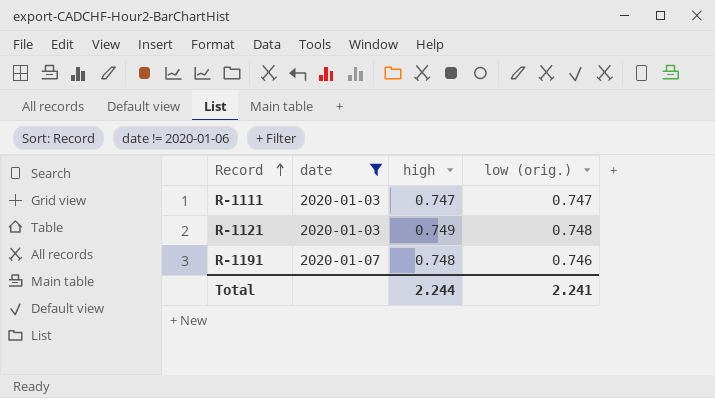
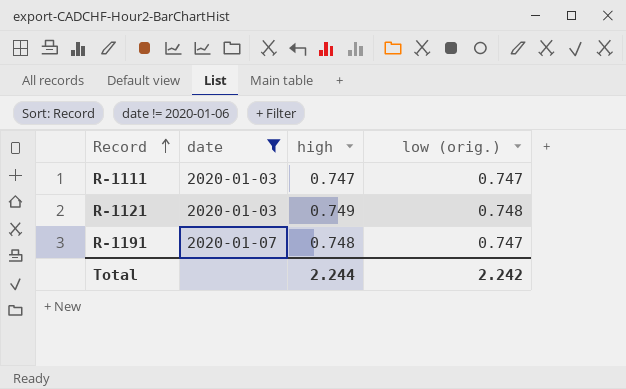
R-1191 | low (orig.): 0.746 -> 0.747
Total | low (orig.): 2.241 -> 2.242

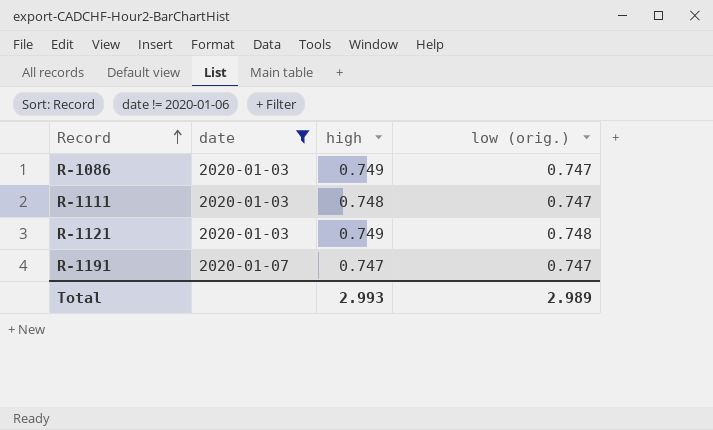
row R-1086: none -> 2020-01-03 | 0.749 | 0.747
R-1111 | high: 0.747 -> 0.748
R-1191 | high: 0.748 -> 0.747
Total | high: 2.244 -> 2.993
Total | low (orig.): 2.242 -> 2.989

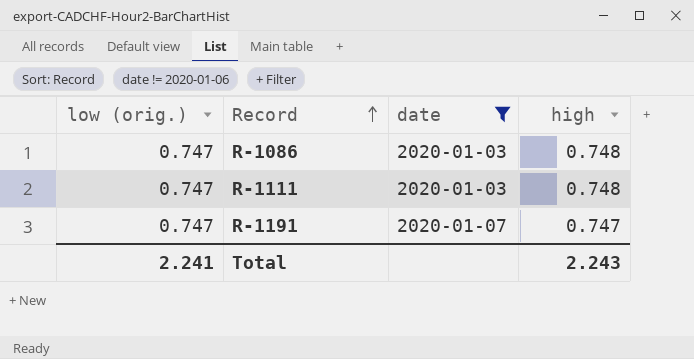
column low (orig.) | position: 4 -> 1
row R-1121: 2020-01-03 | 0.749 | 0.748 -> none
R-1086 | high: 0.749 -> 0.748
Total | low (orig.): 2.989 -> 2.241
Total | high: 2.993 -> 2.243

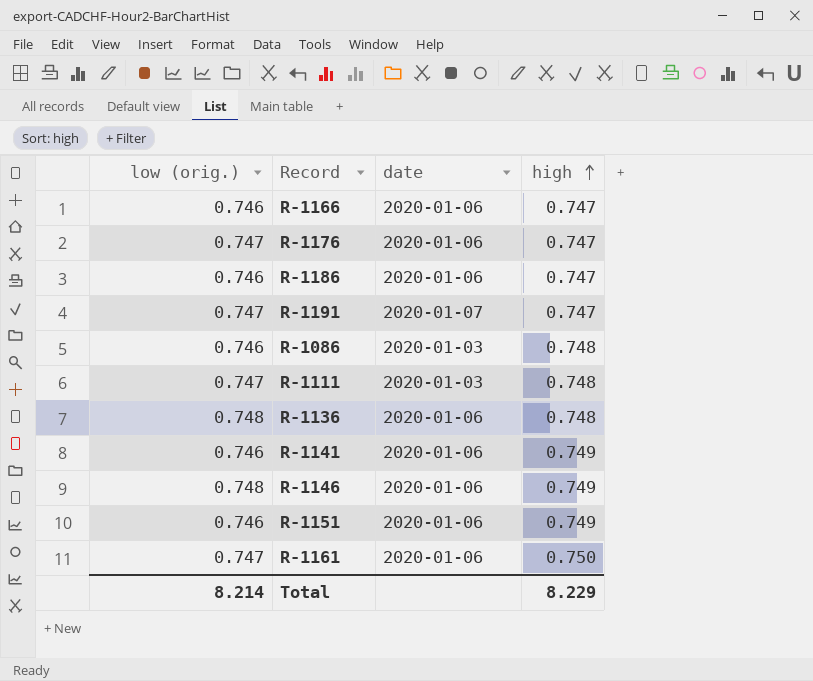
filter: date != 2020-01-06 -> none
row order: Record ascending -> high ascending
R-1086 | low (orig.): 0.747 -> 0.746
Total | low (orig.): 2.241 -> 8.214
Total | high: 2.243 -> 8.229

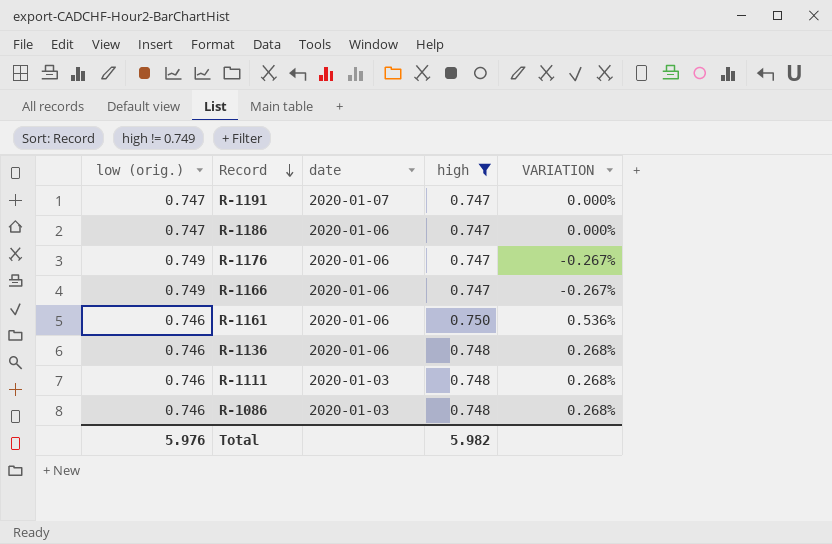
filter: none -> high != 0.749
row order: high ascending -> Record descending
column VARIATION | formula: none -> ([high] - [low (orig.)]) / [low (orig.)]
R-1186 | low (orig.): 0.746 -> 0.747
R-1176 | low (orig.): 0.747 -> 0.749
R-1166 | low (orig.): 0.746 -> 0.749
R-1161 | low (orig.): 0.747 -> 0.746
R-1136 | low (orig.): 0.748 -> 0.746
R-1111 | low (orig.): 0.747 -> 0.746
Total | low (orig.): 8.214 -> 5.976
Total | high: 8.229 -> 5.982

